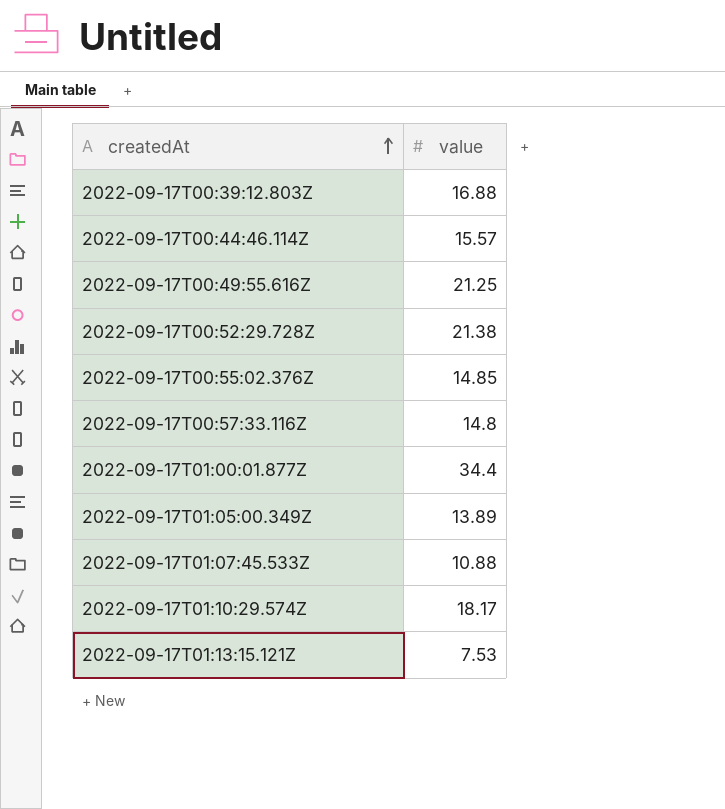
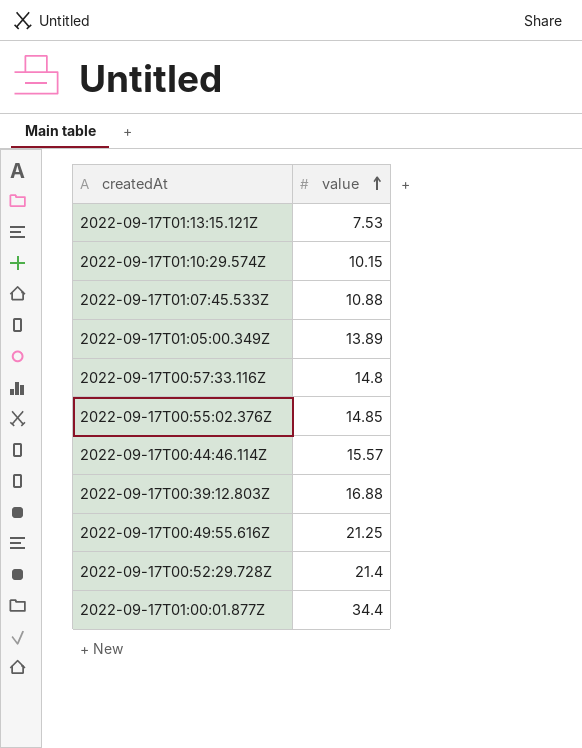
row order: createdAt ascending -> value ascending
2022-09-17T01:10:29.574Z | value: 18.17 -> 10.15
2022-09-17T00:52:29.728Z | value: 21.38 -> 21.4

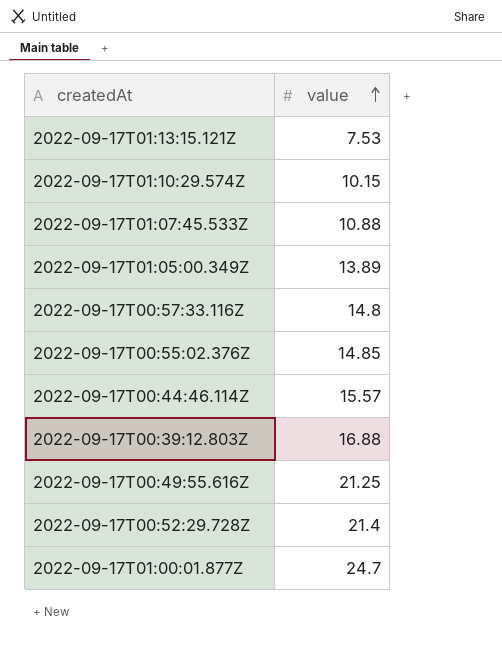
2022-09-17T01:00:01.877Z | value: 34.4 -> 24.7

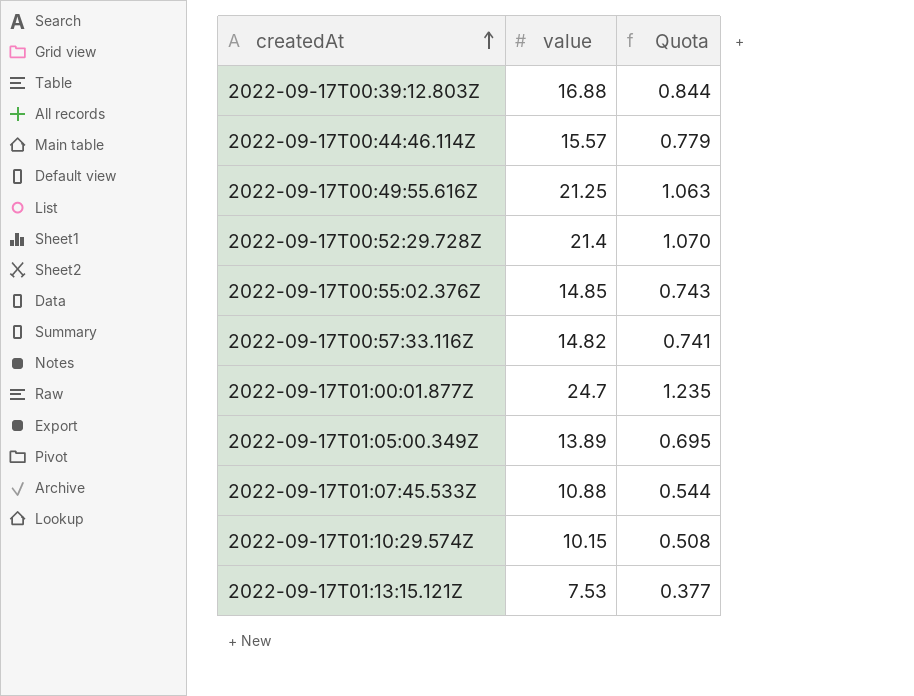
row order: value ascending -> createdAt ascending
column Quota | formula: none -> [value] * 0.05
2022-09-17T00:57:33.116Z | value: 14.8 -> 14.82

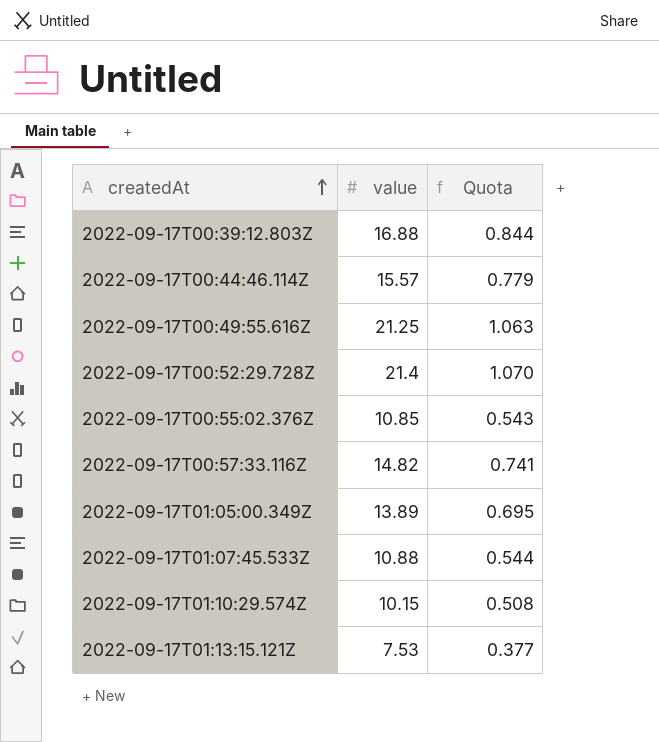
row 2022-09-17T01:00:01.877Z: 24.7 | 1.235 -> none
2022-09-17T00:55:02.376Z | value: 14.85 -> 10.85
2022-09-17T00:55:02.376Z | Quota: 0.743 -> 0.543

